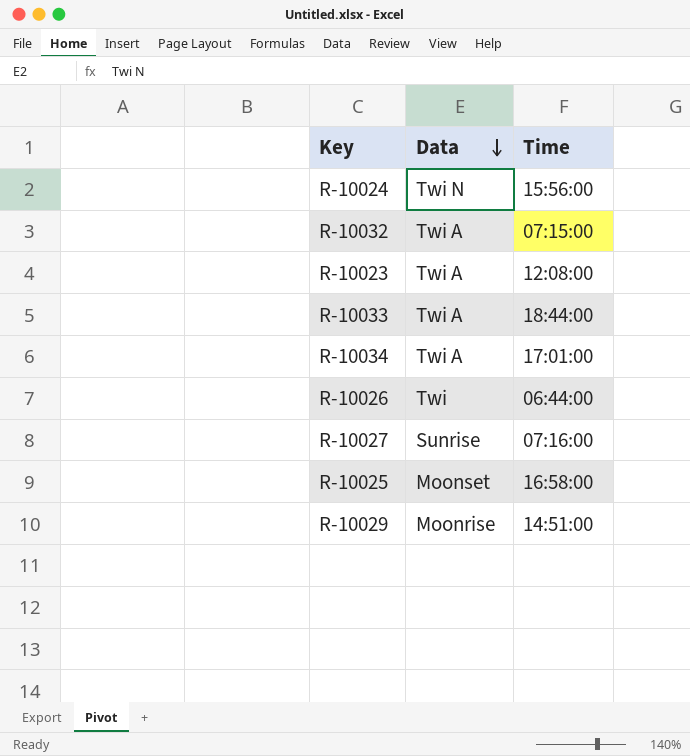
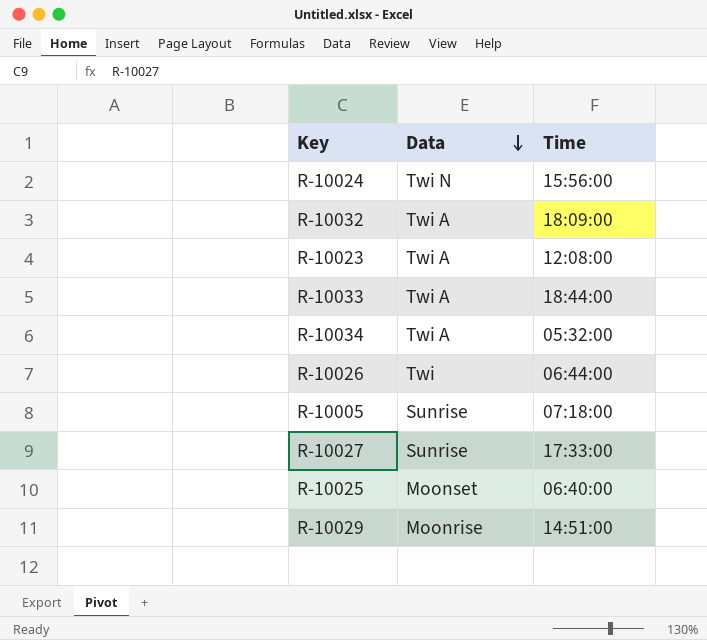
R-10032 | Time: 07:15:00 -> 18:09:00
R-10034 | Time: 17:01:00 -> 05:32:00
row R-10005: none -> Sunrise | 07:18:00
R-10027 | Time: 07:16:00 -> 17:33:00
R-10025 | Time: 16:58:00 -> 06:40:00

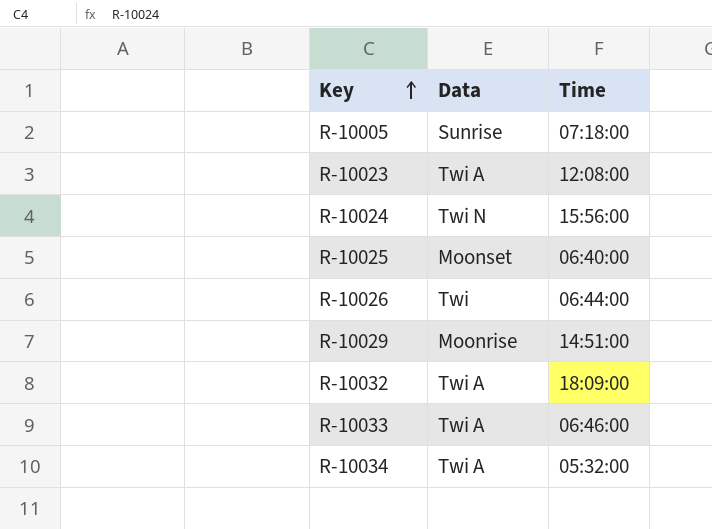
row order: Data descending -> Key ascending
row R-10027: Sunrise | 17:33:00 -> none
R-10033 | Time: 18:44:00 -> 06:46:00

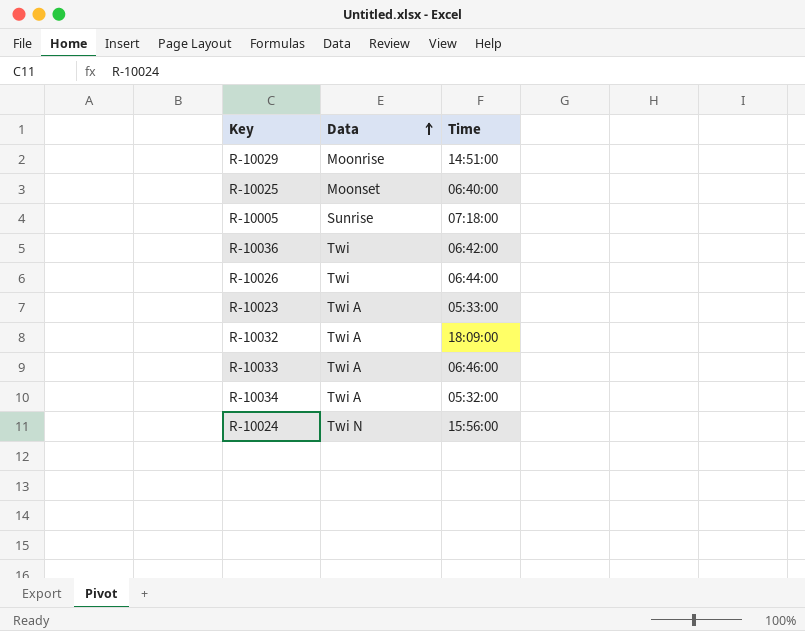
row order: Key ascending -> Data ascending
row R-10036: none -> Twi | 06:42:00
R-10023 | Time: 12:08:00 -> 05:33:00

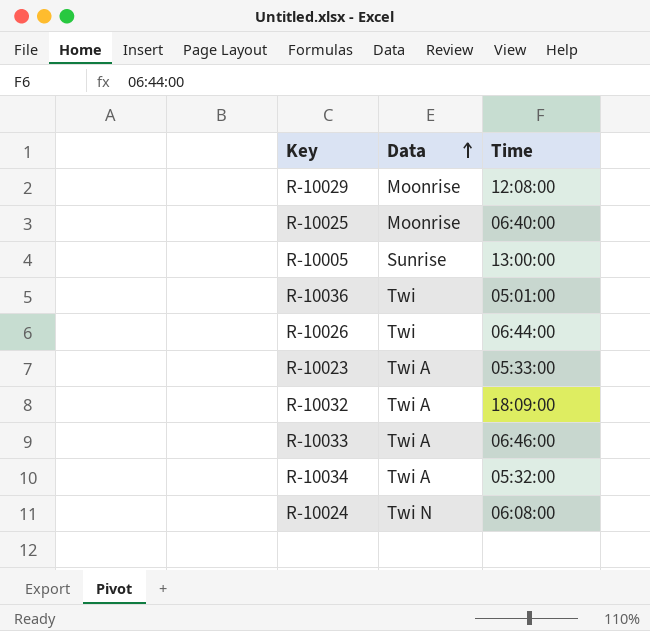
R-10029 | Time: 14:51:00 -> 12:08:00
R-10025 | Data: Moonset -> Moonrise
R-10005 | Time: 07:18:00 -> 13:00:00
R-10036 | Time: 06:42:00 -> 05:01:00
R-10024 | Time: 15:56:00 -> 06:08:00

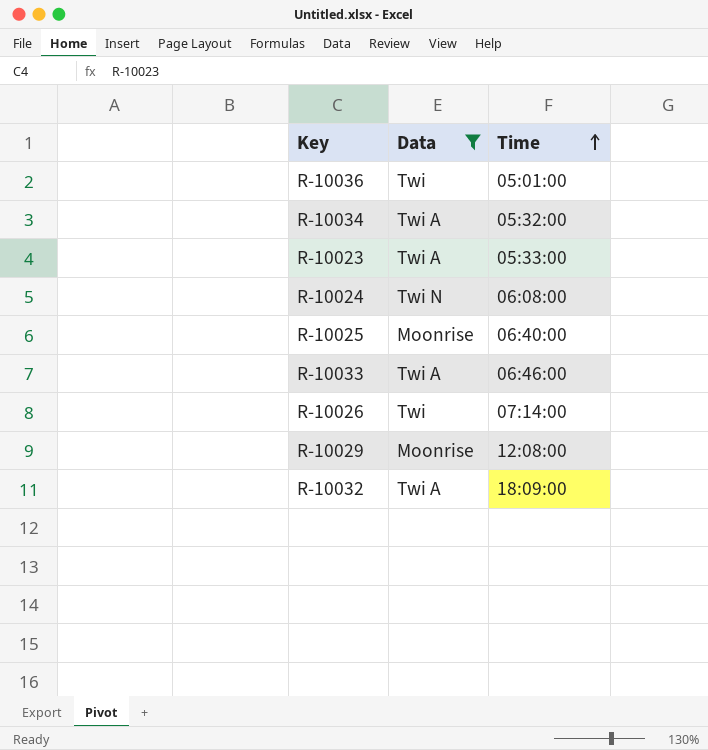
filter: none -> Data != Sunrise
row order: Data ascending -> Time ascending
R-10026 | Time: 06:44:00 -> 07:14:00

